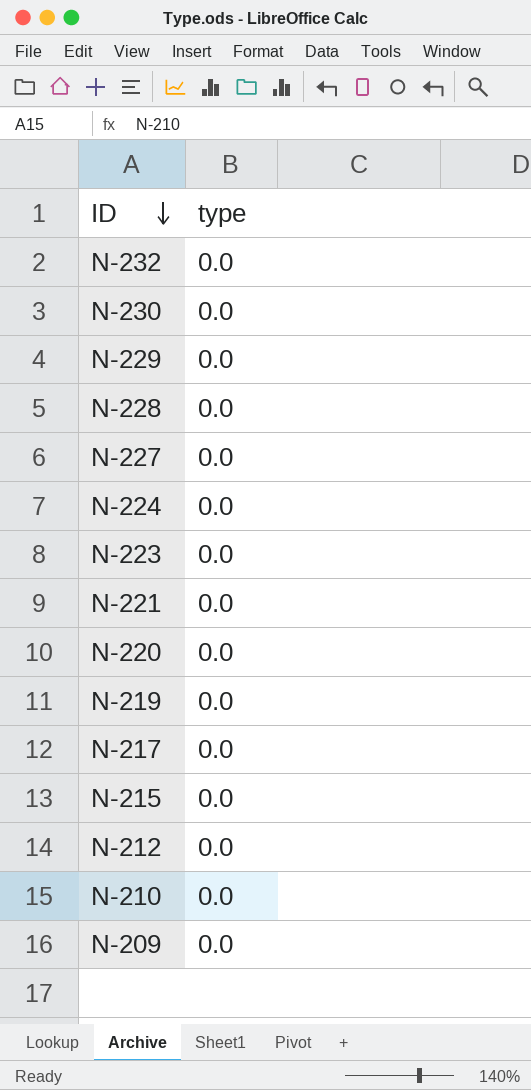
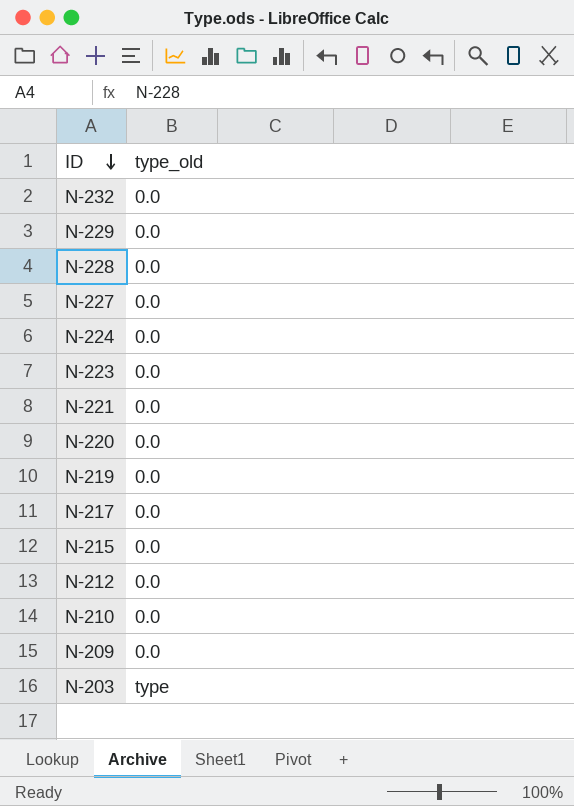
column name: type -> type_old
row N-230: 0.0 -> none
row N-203: none -> type

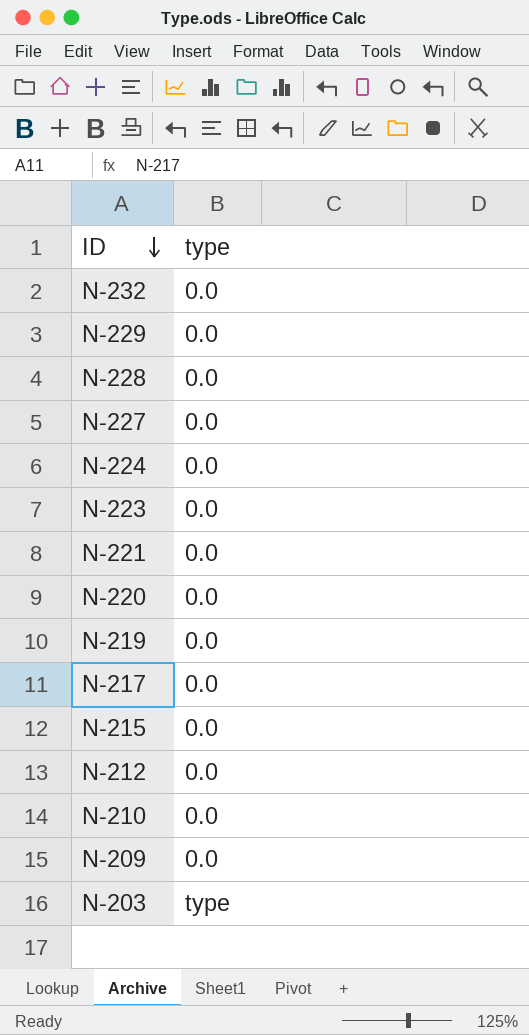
column name: type_old -> type

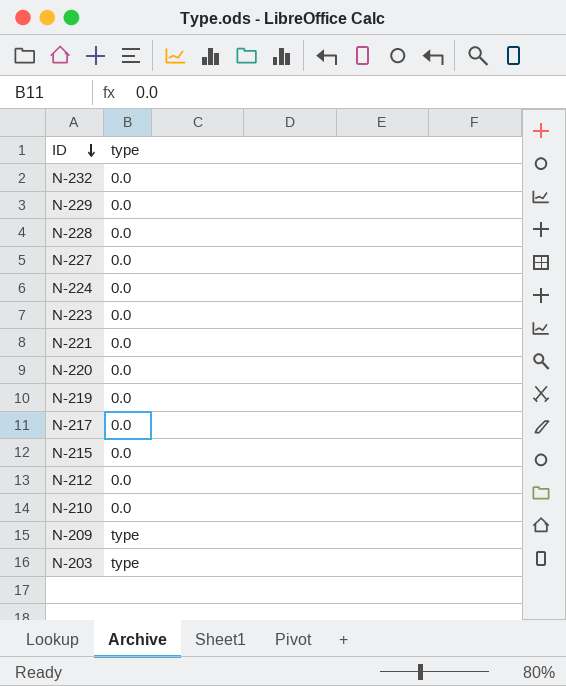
N-209 | type: 0.0 -> type

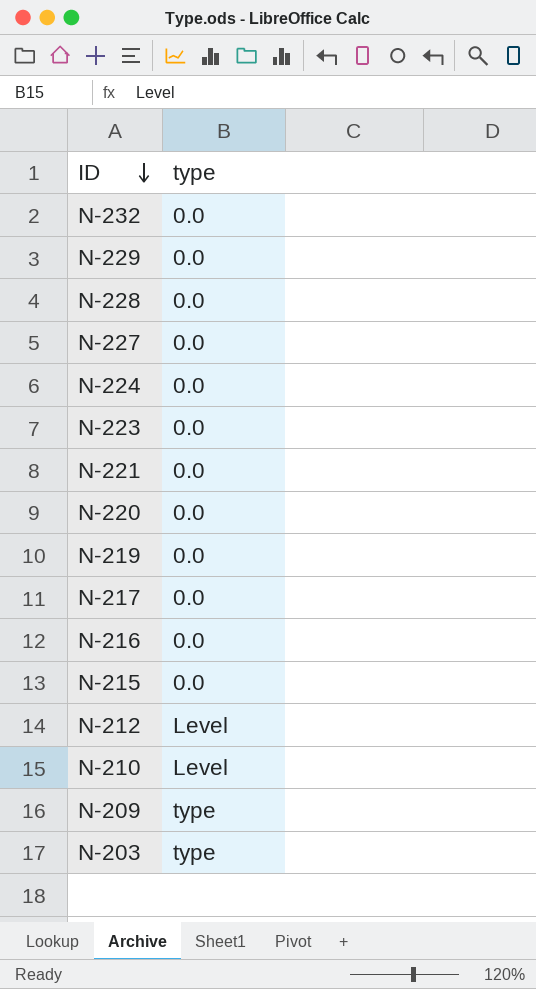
row N-216: none -> 0.0
N-212 | type: 0.0 -> Level
N-210 | type: 0.0 -> Level

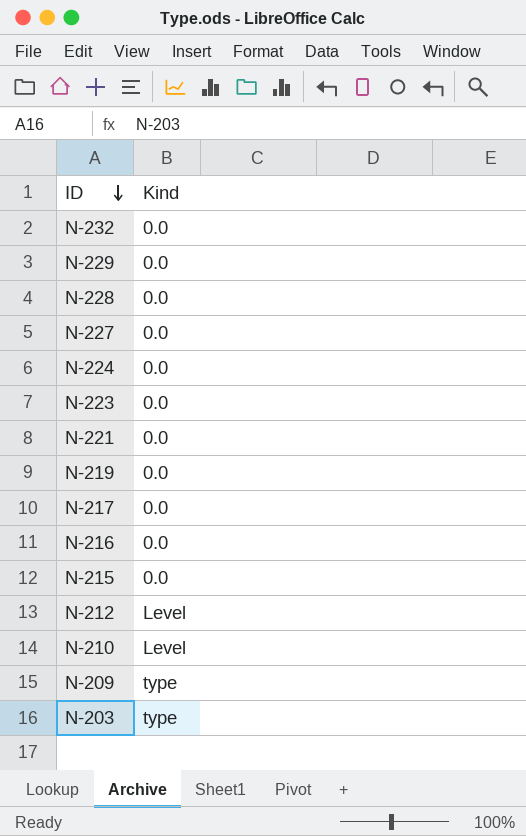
column name: type -> Kind
row N-220: 0.0 -> none

